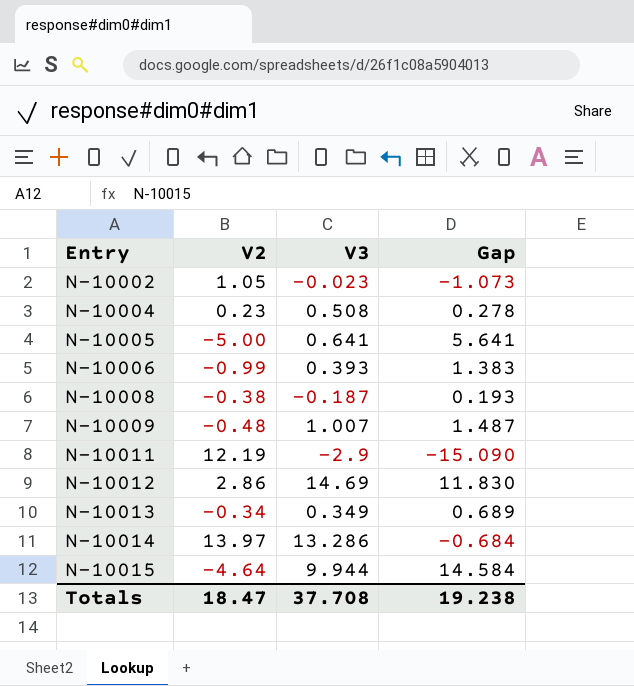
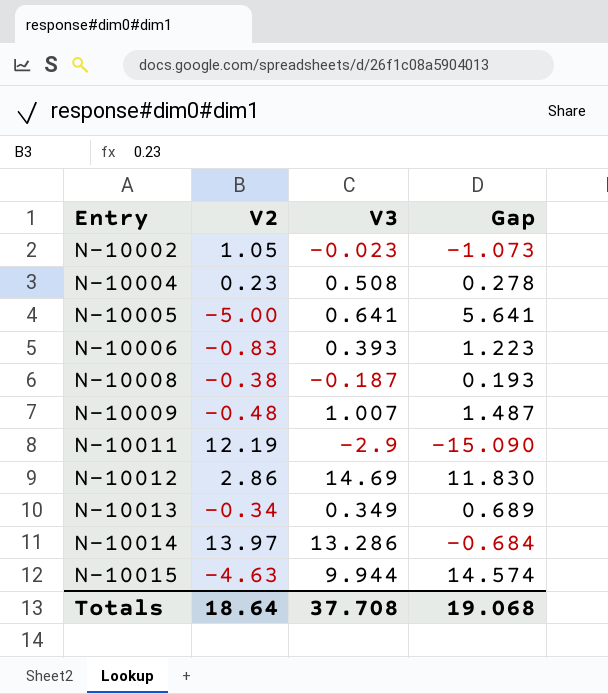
N-10006 | V2: -0.99 -> -0.83
N-10006 | Gap: 1.383 -> 1.223
N-10015 | V2: -4.64 -> -4.63
N-10015 | Gap: 14.584 -> 14.574
Totals | V2: 18.47 -> 18.64
Totals | Gap: 19.238 -> 19.068

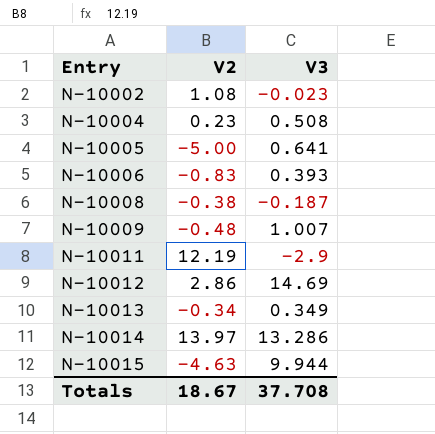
column Gap | formula: [V3] - [V2] -> none
N-10002 | V2: 1.05 -> 1.08
Totals | V2: 18.64 -> 18.67

